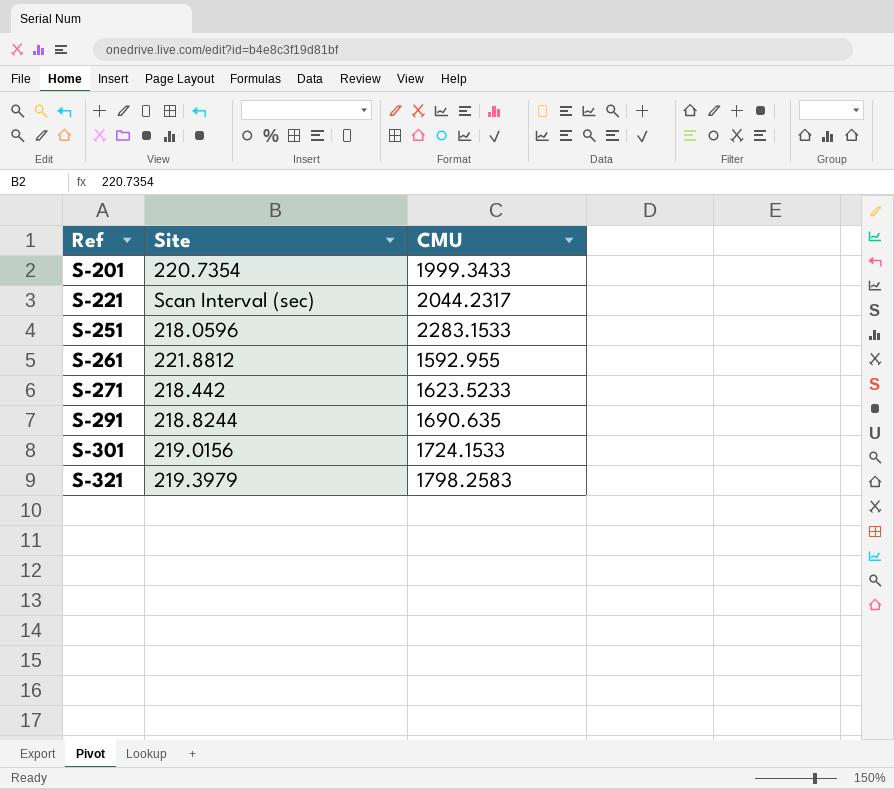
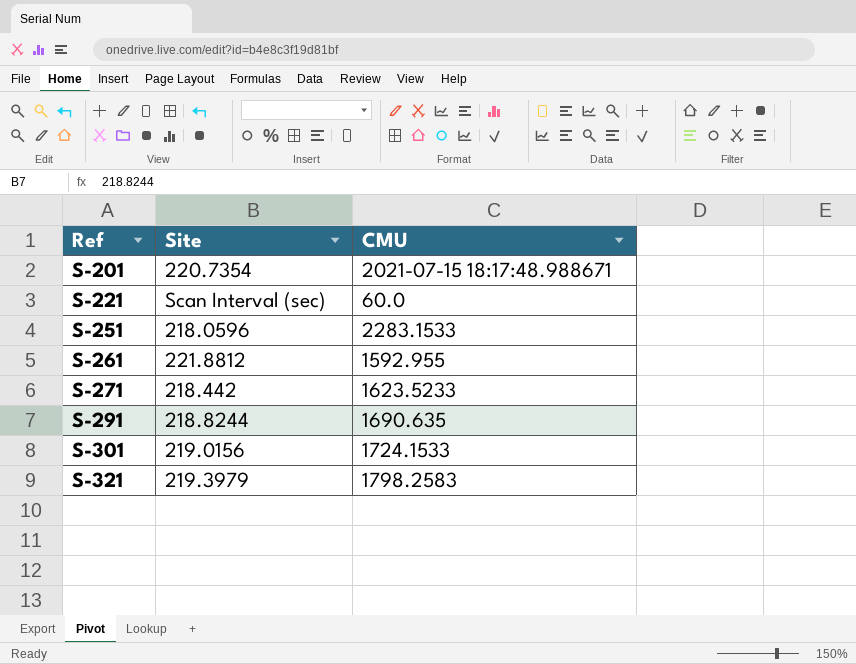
S-201 | CMU: 1999.3433 -> 2021-07-15 18:17:48.988671
S-221 | CMU: 2044.2317 -> 60.0

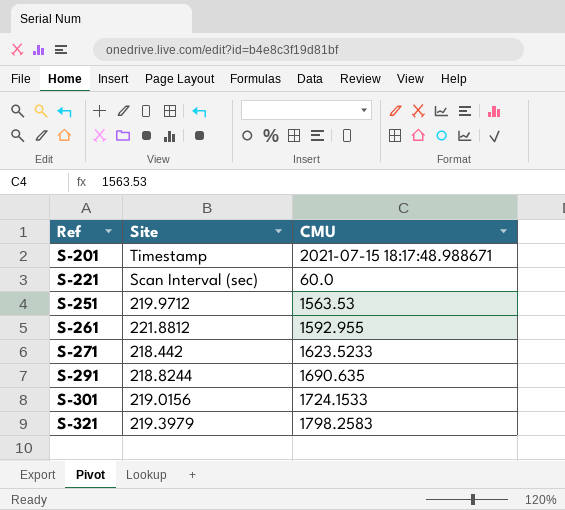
S-201 | Site: 220.7354 -> Timestamp
S-251 | Site: 218.0596 -> 219.9712
S-251 | CMU: 2283.1533 -> 1563.53

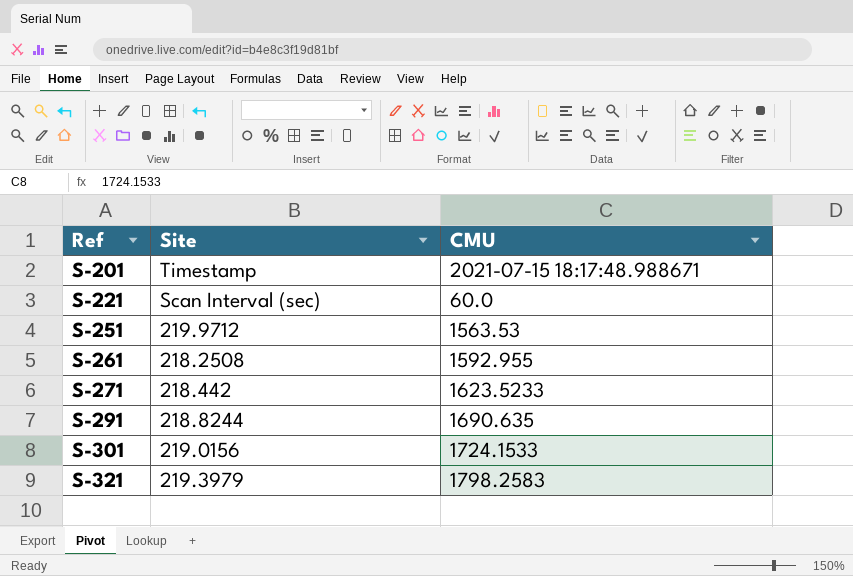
S-261 | Site: 221.8812 -> 218.2508

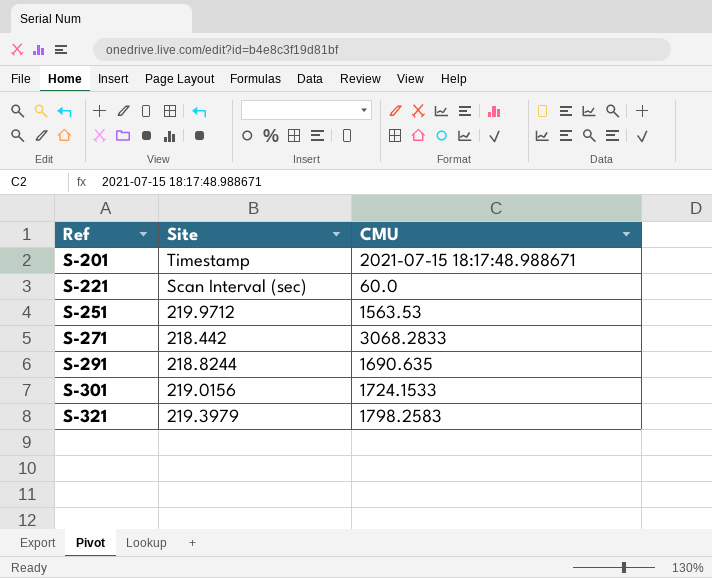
row S-261: 218.2508 | 1592.955 -> none
S-271 | CMU: 1623.5233 -> 3068.2833

